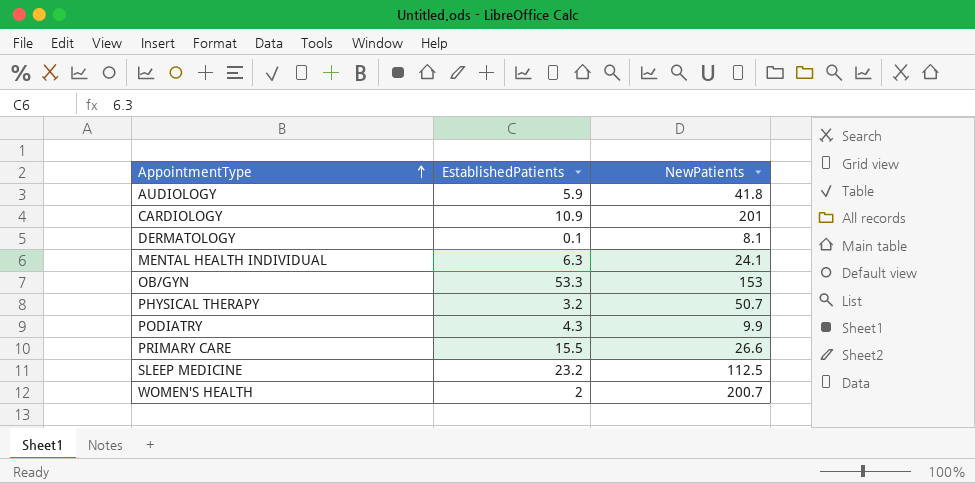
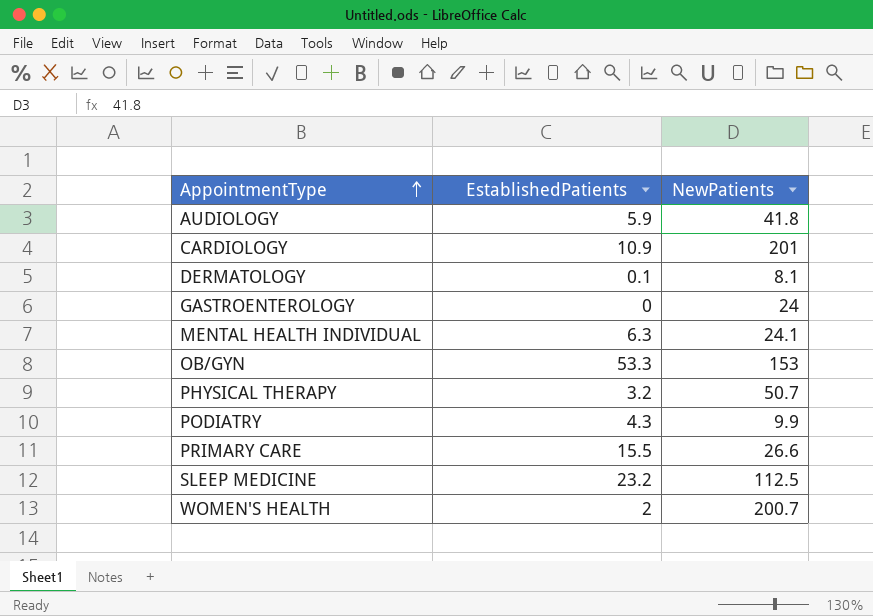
row GASTROENTEROLOGY: none -> 0 | 24

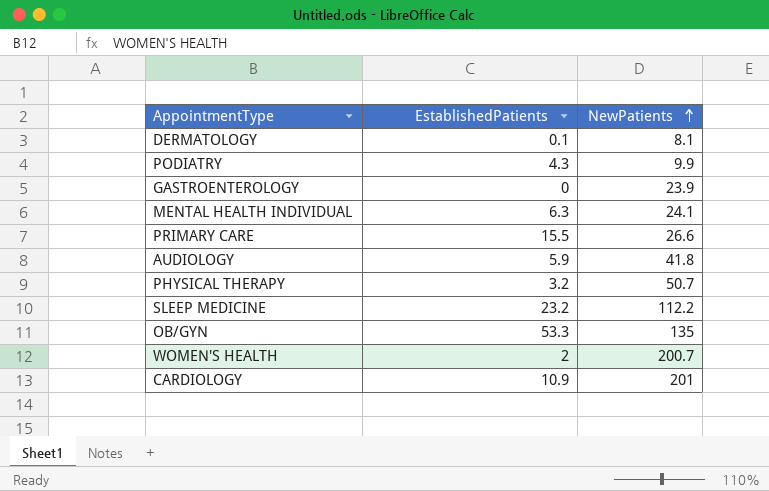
row order: AppointmentType ascending -> NewPatients ascending
GASTROENTEROLOGY | NewPatients: 24 -> 23.9
SLEEP MEDICINE | NewPatients: 112.5 -> 112.2
OB/GYN | NewPatients: 153 -> 135

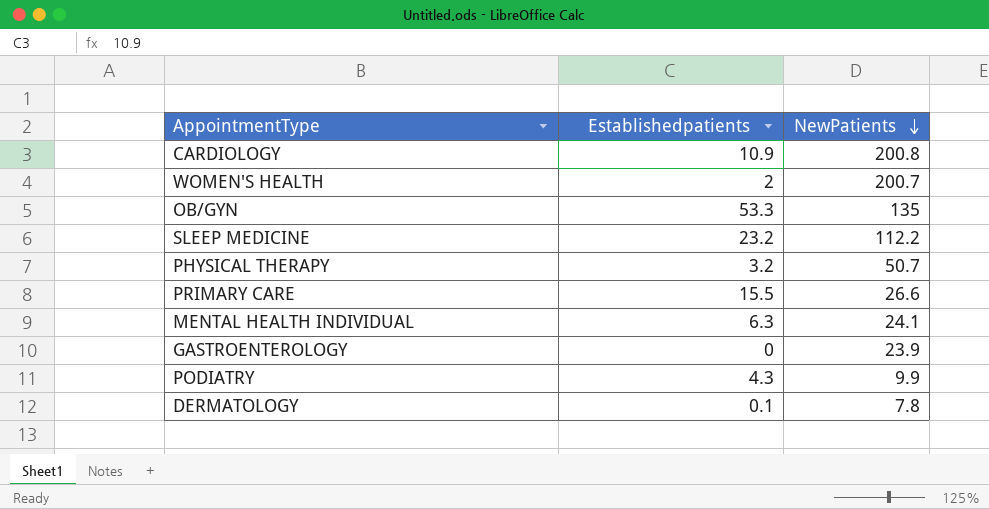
row order: NewPatients ascending -> NewPatients descending
column name: EstablishedPatients -> Establishedpatients
row AUDIOLOGY: 5.9 | 41.8 -> none
CARDIOLOGY | NewPatients: 201 -> 200.8
DERMATOLOGY | NewPatients: 8.1 -> 7.8

